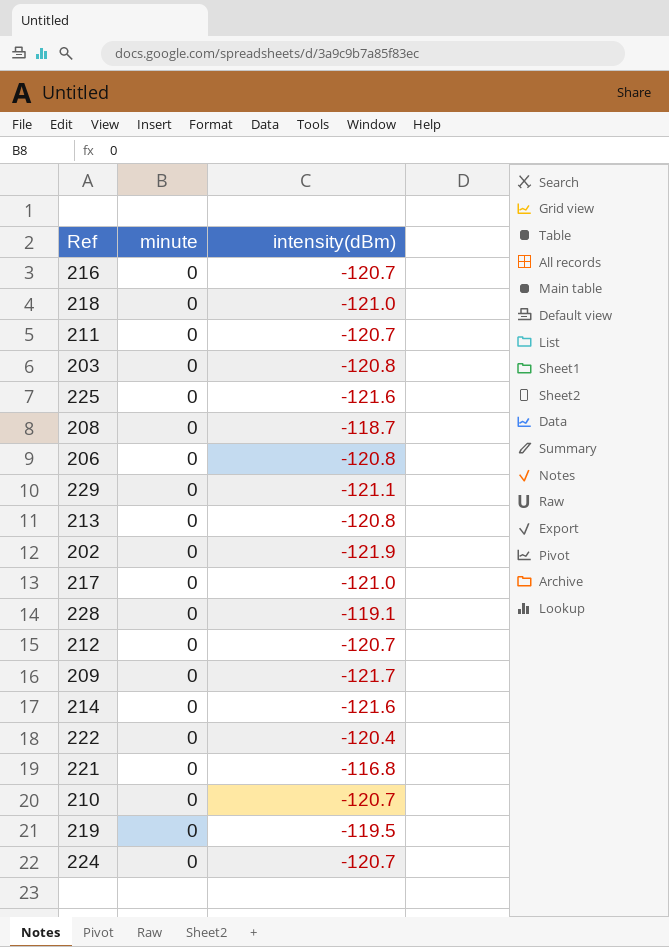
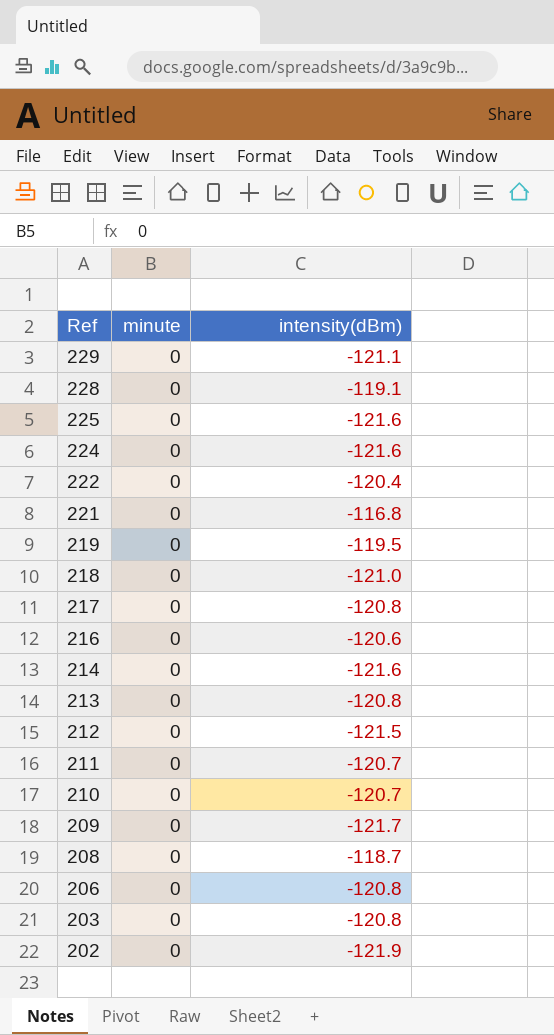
row order: none -> Ref descending
224 | intensity(dBm): -120.7 -> -121.6
217 | intensity(dBm): -121.0 -> -120.8
216 | intensity(dBm): -120.7 -> -120.6
212 | intensity(dBm): -120.7 -> -121.5

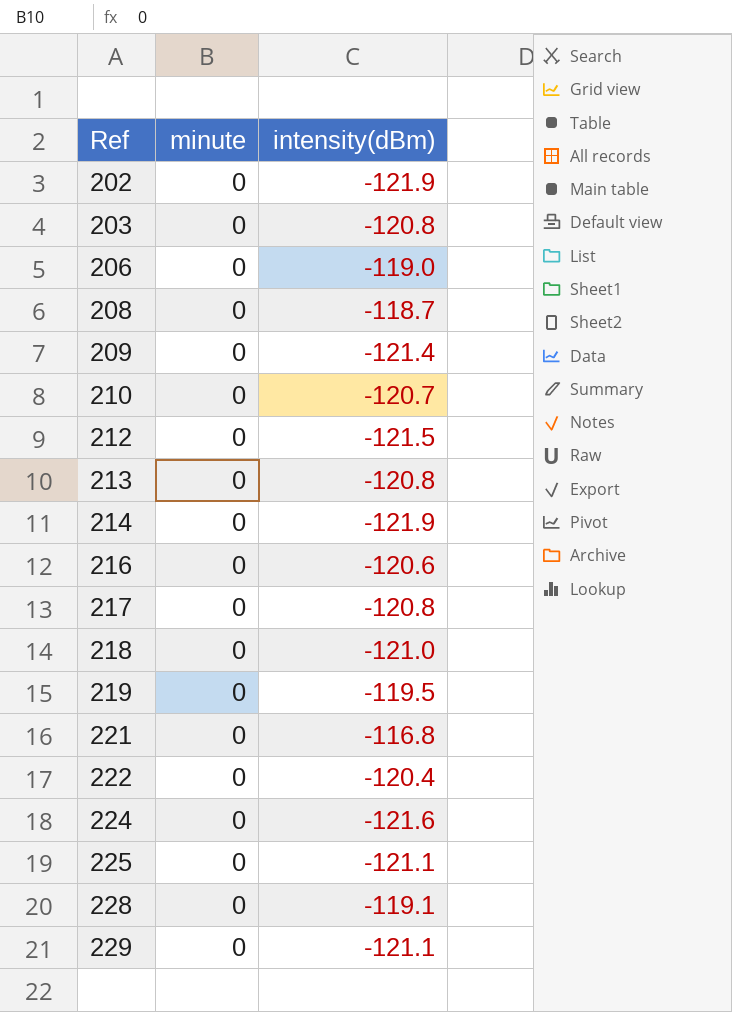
row order: Ref descending -> Ref ascending
row 211: 0 | -120.7 -> none
206 | intensity(dBm): -120.8 -> -119.0
209 | intensity(dBm): -121.7 -> -121.4
214 | intensity(dBm): -121.6 -> -121.9
225 | intensity(dBm): -121.6 -> -121.1

